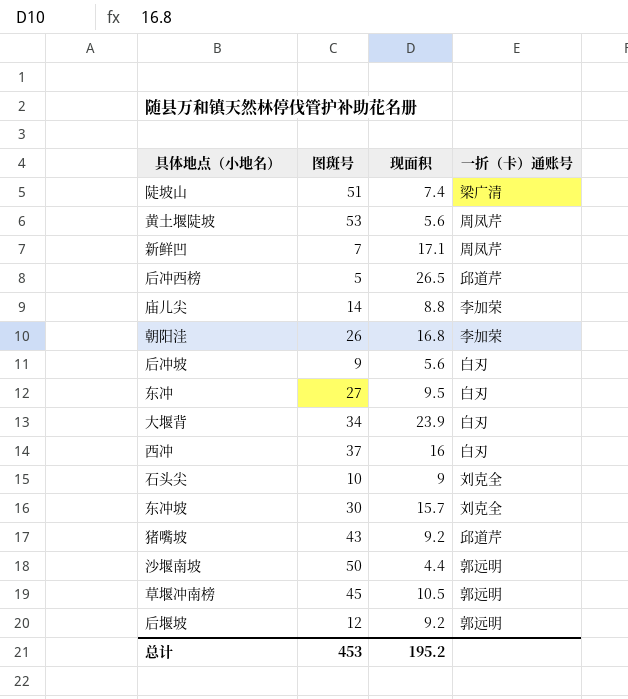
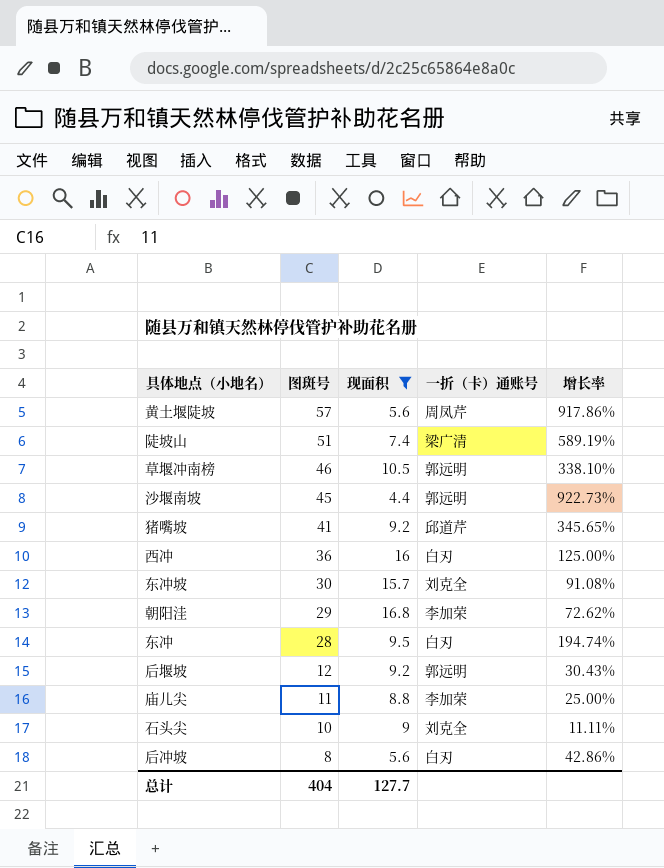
filter: none -> 现面积 <= 16.8
row order: none -> 图斑号 descending
column 增长率 | formula: none -> ([图斑号] - [现面积]) / [现面积]
黄土堰陡坡 | 图斑号: 53 -> 57
草堰冲南榜 | 图斑号: 45 -> 46
沙堰南坡 | 图斑号: 50 -> 45
猪嘴坡 | 图斑号: 43 -> 41
西冲 | 图斑号: 37 -> 36
朝阳洼 | 图斑号: 26 -> 29
东冲 | 图斑号: 27 -> 28
庙儿尖 | 图斑号: 14 -> 11
后冲坡 | 图斑号: 9 -> 8
总计 | 图斑号: 453 -> 404
总计 | 现面积: 195.2 -> 127.7

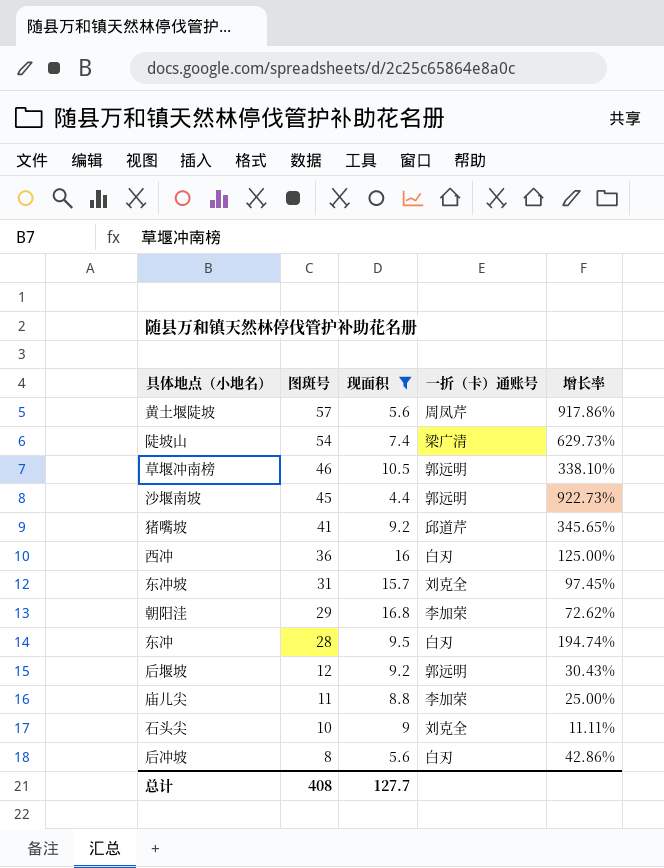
陡坡山 | 图斑号: 51 -> 54
陡坡山 | 增长率: 589.19% -> 629.73%
东冲坡 | 图斑号: 30 -> 31
东冲坡 | 增长率: 91.08% -> 97.45%
总计 | 图斑号: 404 -> 408

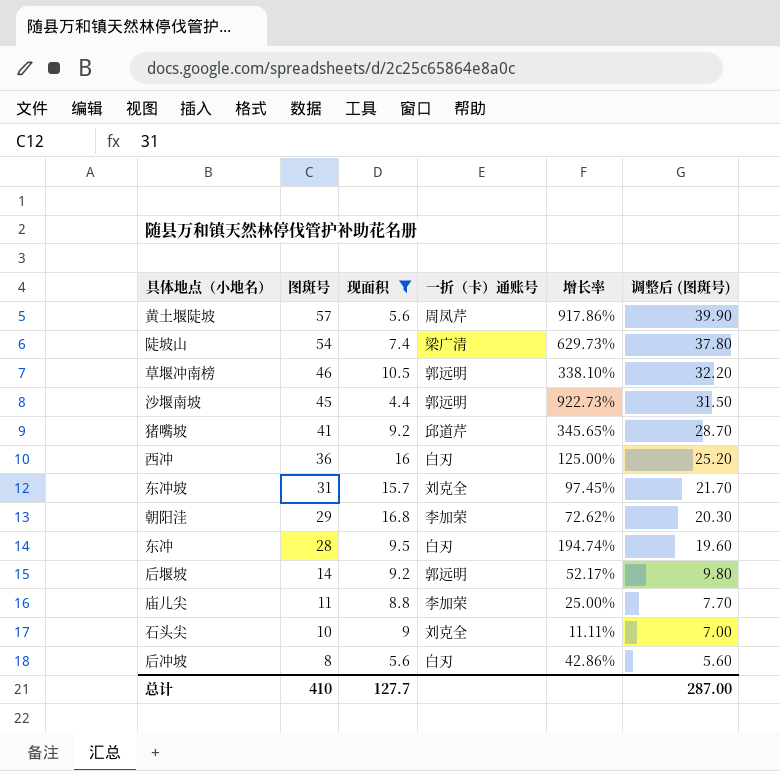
column 调整后 (图斑号) | formula: none -> [图斑号] * 0.7
后堰坡 | 图斑号: 12 -> 14
后堰坡 | 增长率: 30.43% -> 52.17%
总计 | 图斑号: 408 -> 410

